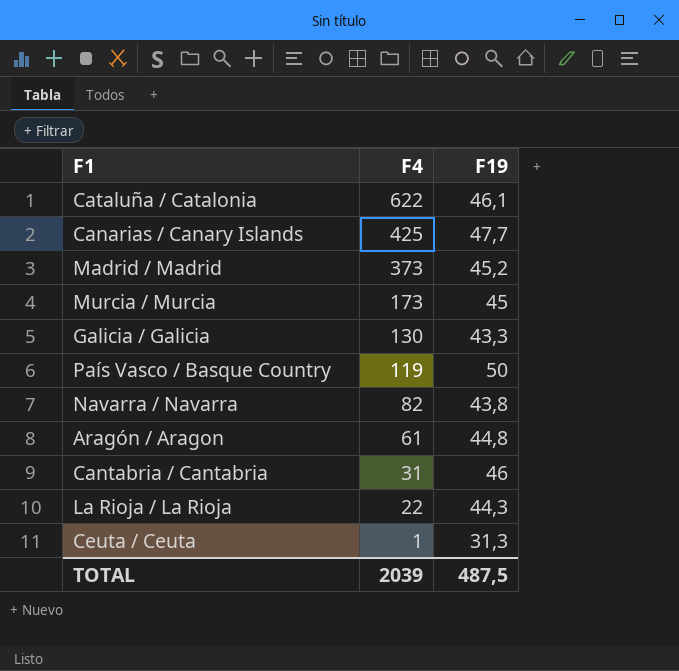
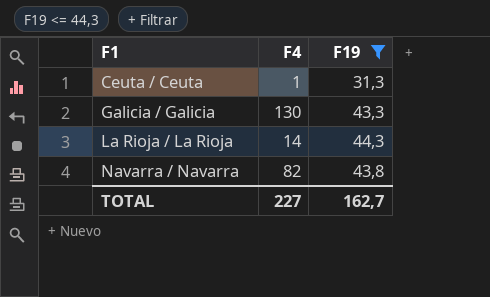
filter: none -> F19 <= 44,3
row order: F4 descending -> F1 ascending
La Rioja / La Rioja | F4: 22 -> 14
TOTAL | F4: 2039 -> 227
TOTAL | F19: 487,5 -> 162,7

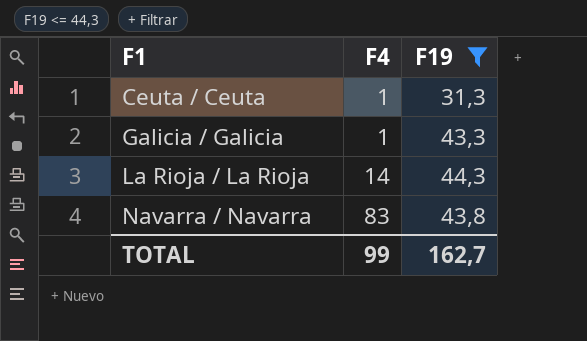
Galicia / Galicia | F4: 130 -> 1
Navarra / Navarra | F4: 82 -> 83
TOTAL | F4: 227 -> 99

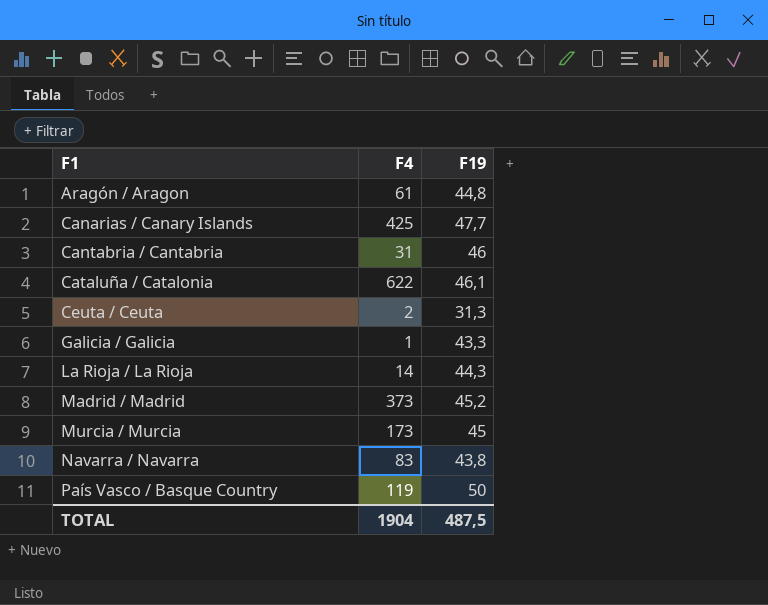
filter: F19 <= 44,3 -> none
Ceuta / Ceuta | F4: 1 -> 2
TOTAL | F4: 99 -> 1904
TOTAL | F19: 162,7 -> 487,5

